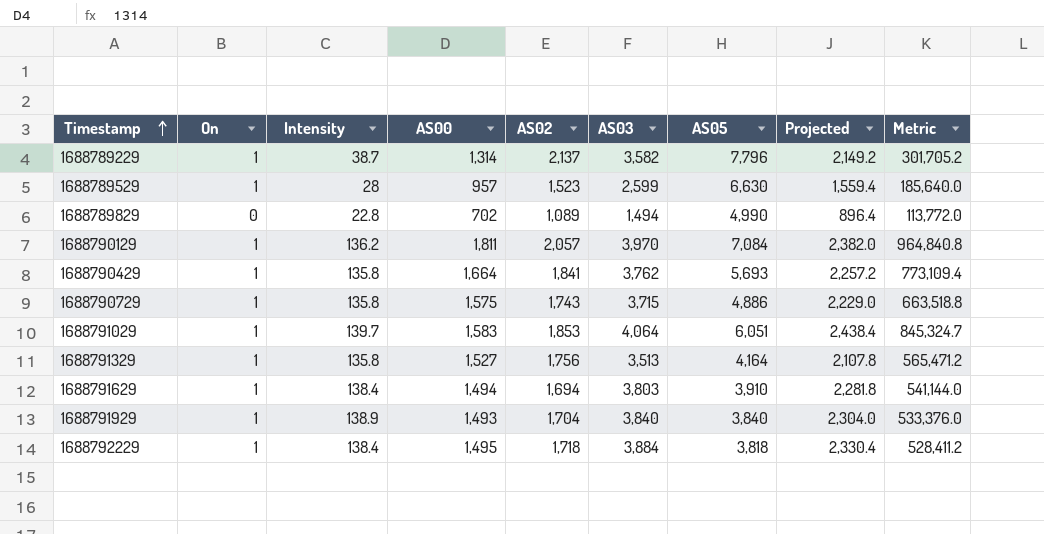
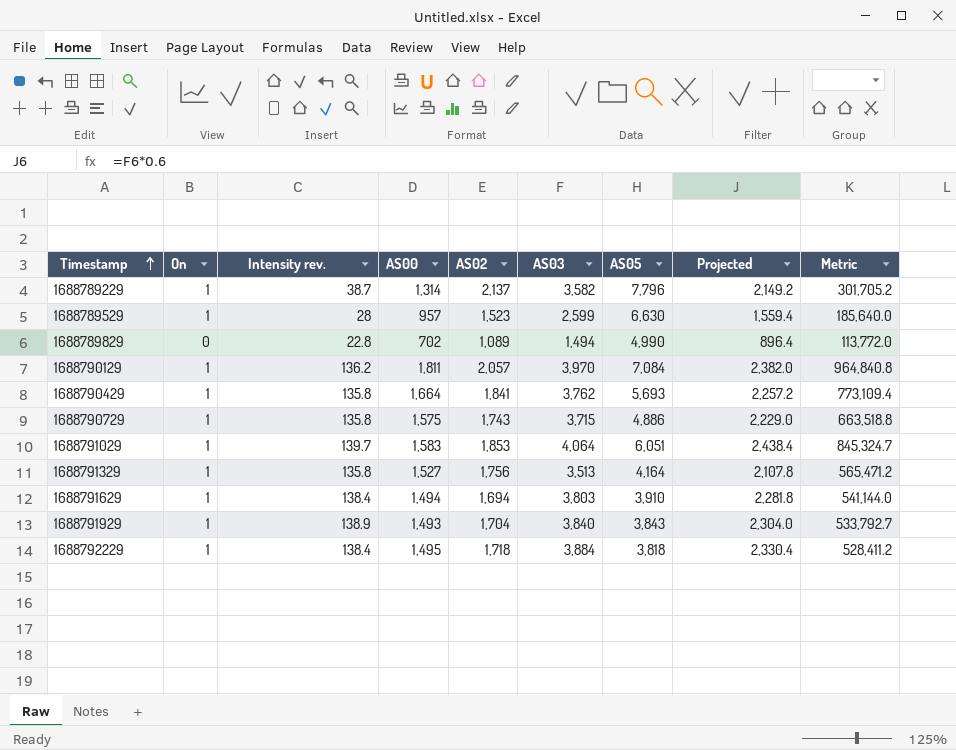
column name: Intensity -> Intensity rev.
1688791929 | AS05: 3,840 -> 3,843
1688791929 | Metric: 533,376.0 -> 533,792.7

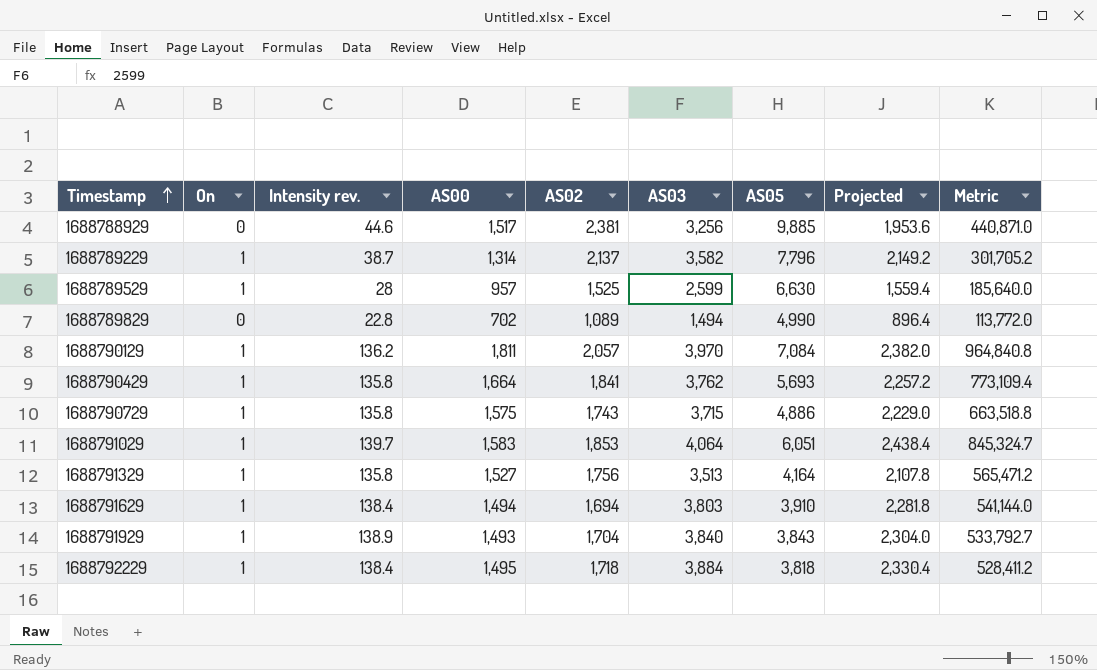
row 1688788929: none -> 0 | 44.6 | 1,517 | 2,381 | 3,256 | 9,885 | 1,953.6 | 440,871.0
1688789529 | AS02: 1,523 -> 1,525

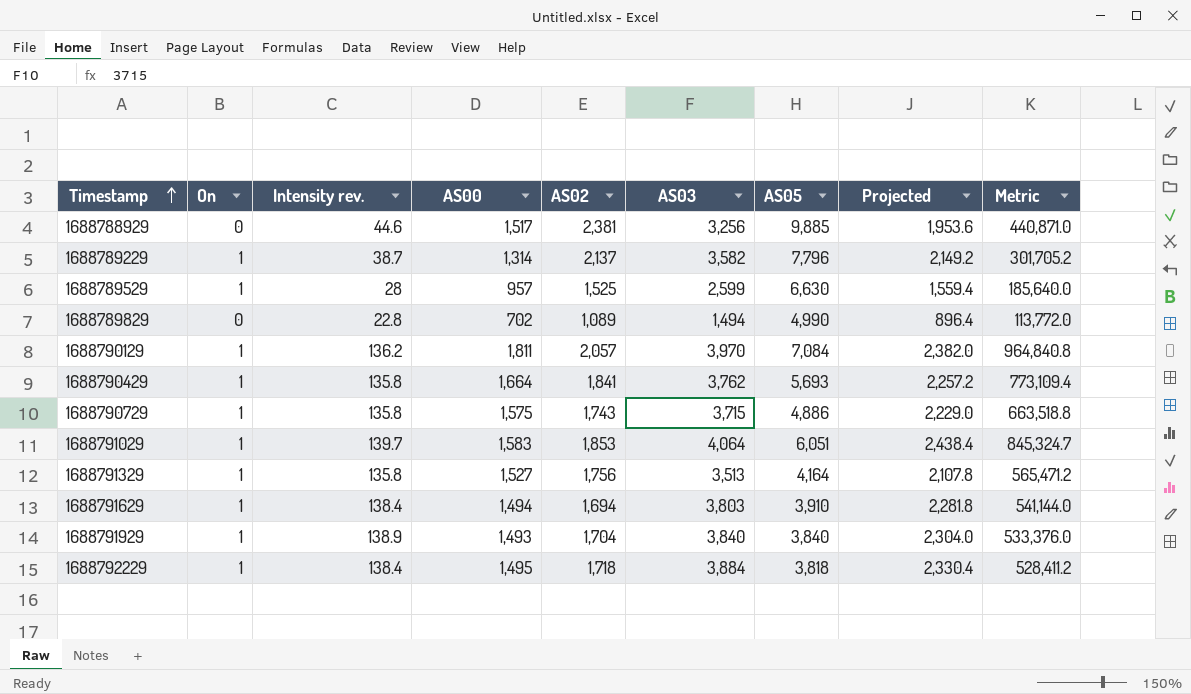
1688791929 | AS05: 3,843 -> 3,840
1688791929 | Metric: 533,792.7 -> 533,376.0

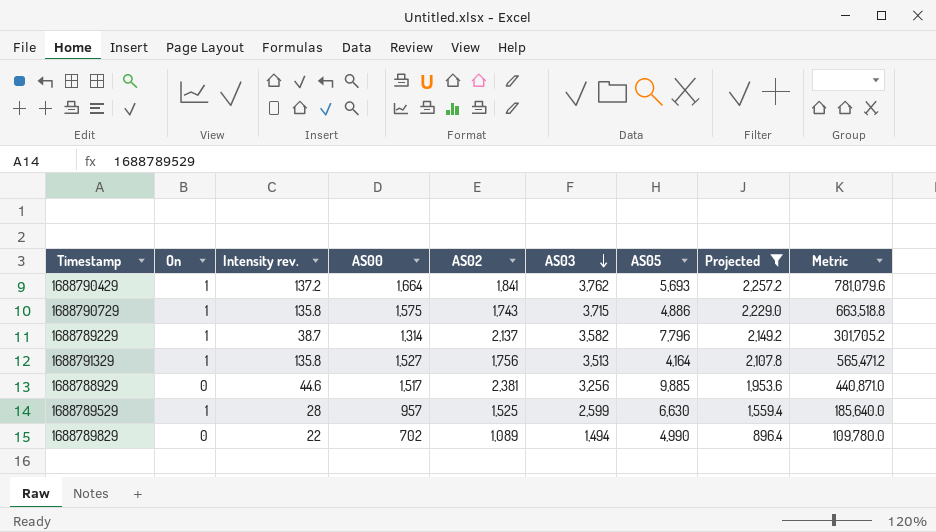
filter: none -> Projected <= 2,257.2
row order: Timestamp ascending -> AS03 descending
1688790429 | Intensity rev.: 135.8 -> 137.2
1688790429 | Metric: 773,109.4 -> 781,079.6
1688789829 | Intensity rev.: 22.8 -> 22
1688789829 | Metric: 113,772.0 -> 109,780.0

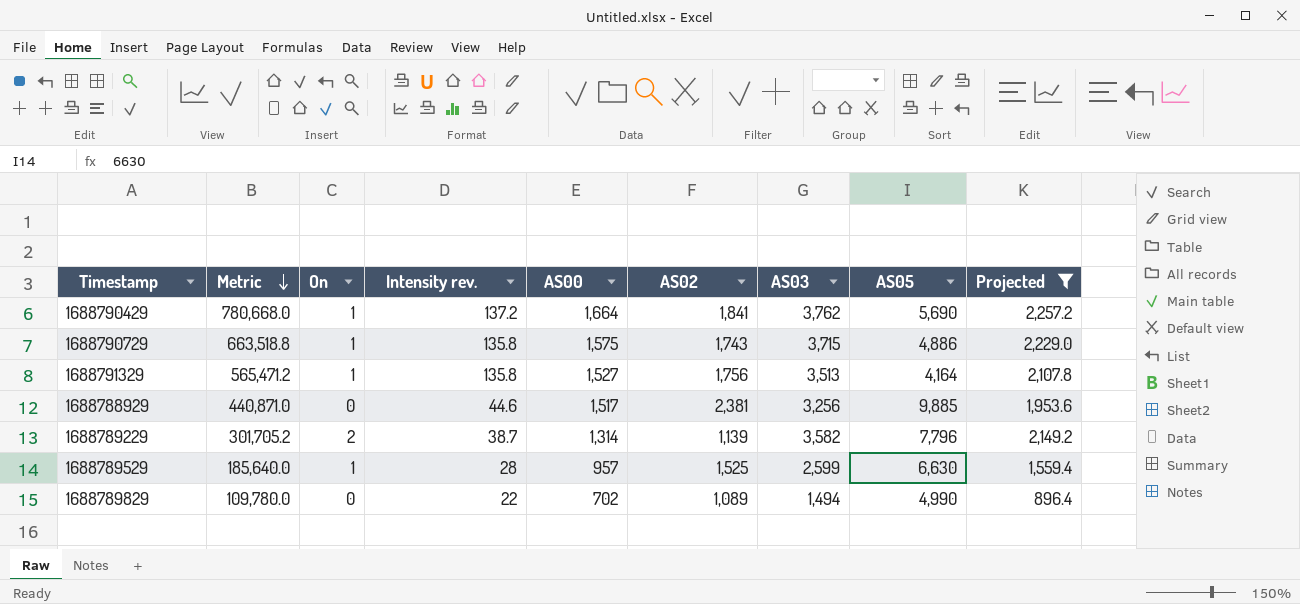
row order: AS03 descending -> Metric descending
column Metric | position: 9 -> 2
1688790429 | Metric: 781,079.6 -> 780,668.0
1688790429 | AS05: 5,693 -> 5,690
1688789229 | On: 1 -> 2
1688789229 | AS02: 2,137 -> 1,139

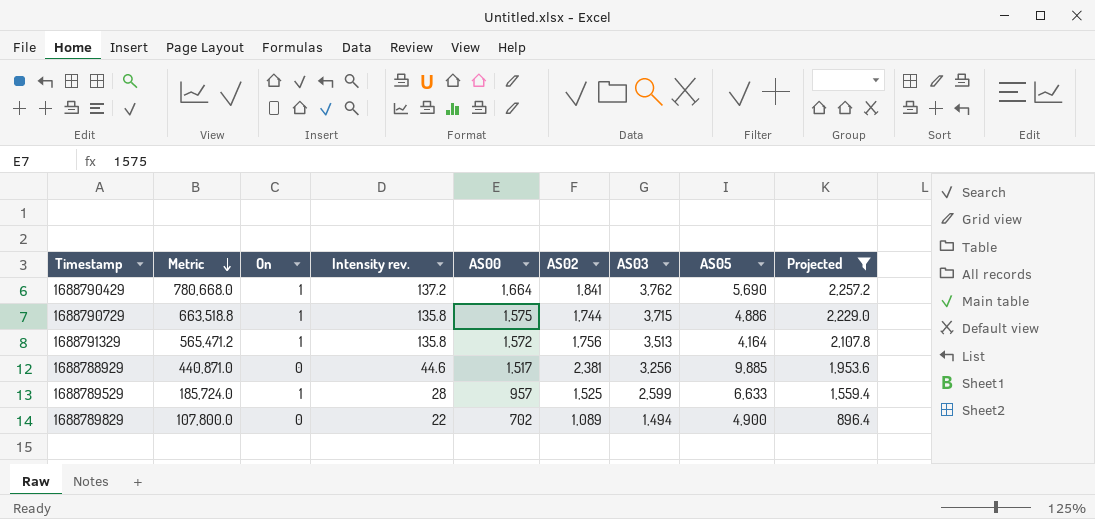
row 1688789229: 301,705.2 | 2 | 38.7 | 1,314 | 1,139 | 3,582 | 7,796 | 2,149.2 -> none
1688790729 | AS02: 1,743 -> 1,744
1688791329 | AS00: 1,527 -> 1,572
1688789529 | Metric: 185,640.0 -> 185,724.0
1688789529 | AS05: 6,630 -> 6,633
1688789829 | Metric: 109,780.0 -> 107,800.0
1688789829 | AS05: 4,990 -> 4,900

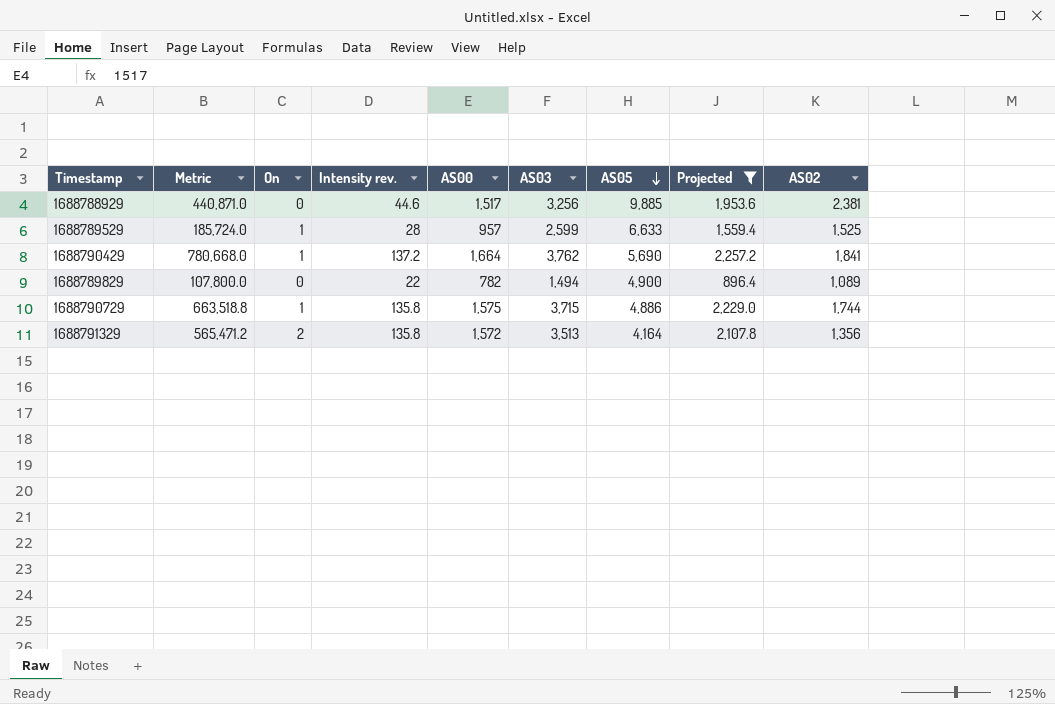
row order: Metric descending -> AS05 descending
column AS02 | position: 6 -> 9
1688789829 | AS00: 702 -> 782
1688791329 | On: 1 -> 2
1688791329 | AS02: 1,756 -> 1,356

